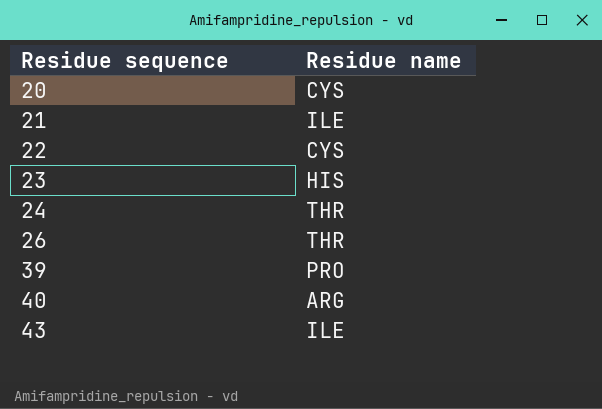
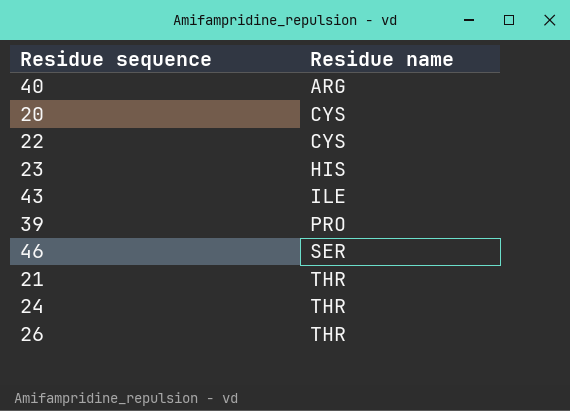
row order: Residue sequence ascending -> Residue name ascending
row 46: none -> SER
21 | Residue name: ILE -> THR

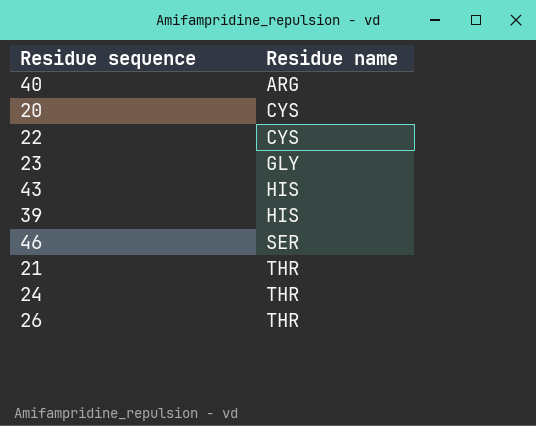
23 | Residue name: HIS -> GLY
43 | Residue name: ILE -> HIS
39 | Residue name: PRO -> HIS

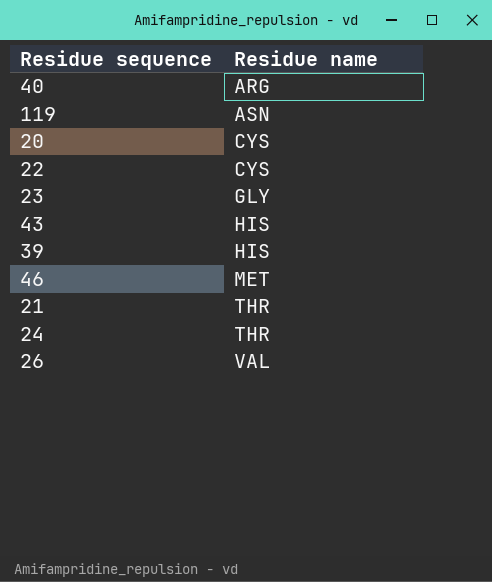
row 119: none -> ASN
46 | Residue name: SER -> MET
26 | Residue name: THR -> VAL

